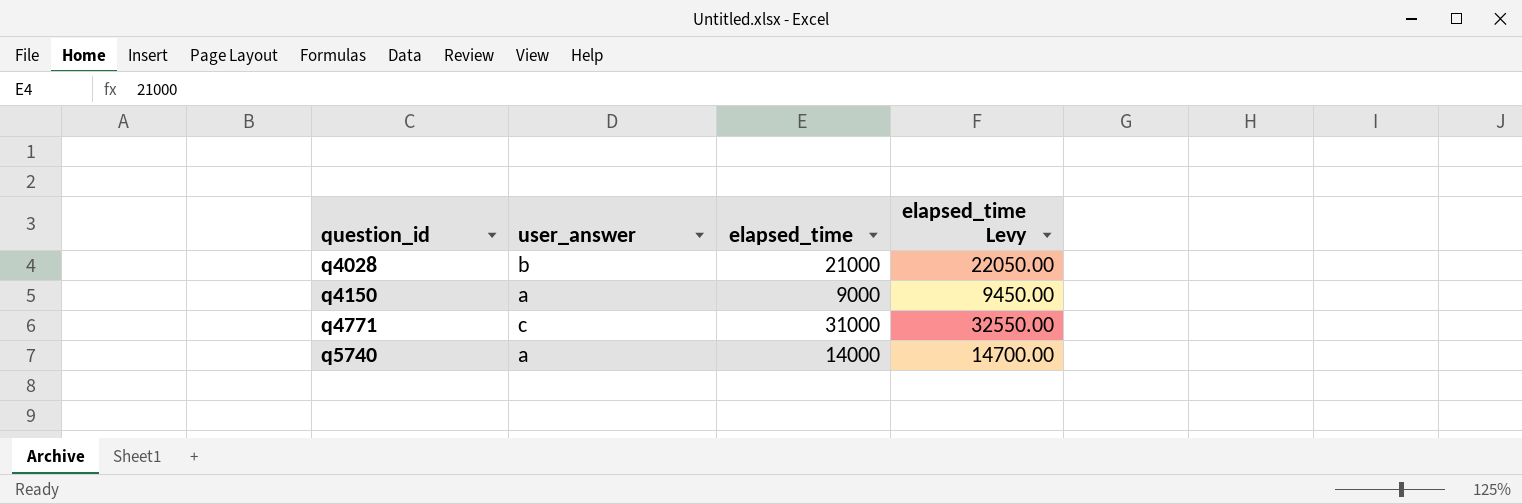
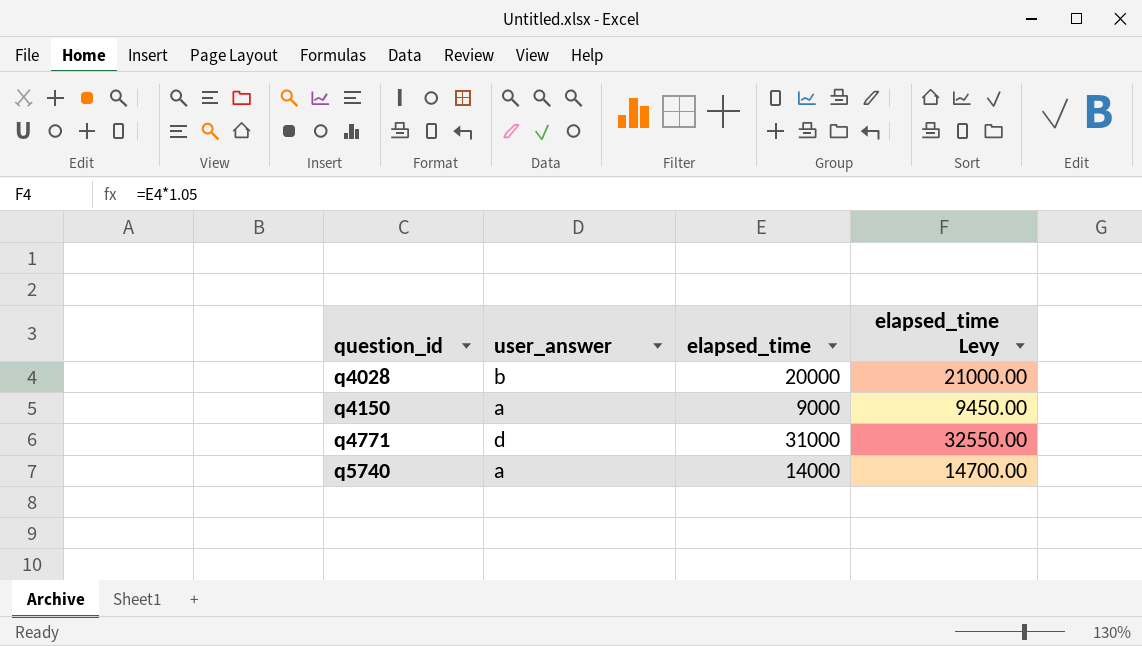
q4028 | elapsed_time: 21000 -> 20000
q4028 | elapsed_time Levy: 22050.00 -> 21000.00
q4771 | user_answer: c -> d

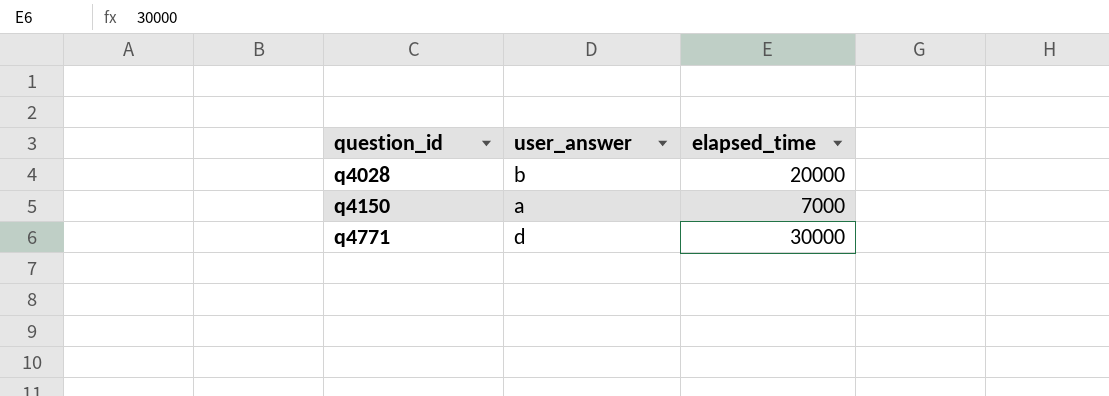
column elapsed_time Levy | formula: [elapsed_time] * 1.05 -> none
row q5740: a | 14000 | 14700.00 -> none
q4150 | elapsed_time: 9000 -> 7000
q4771 | elapsed_time: 31000 -> 30000

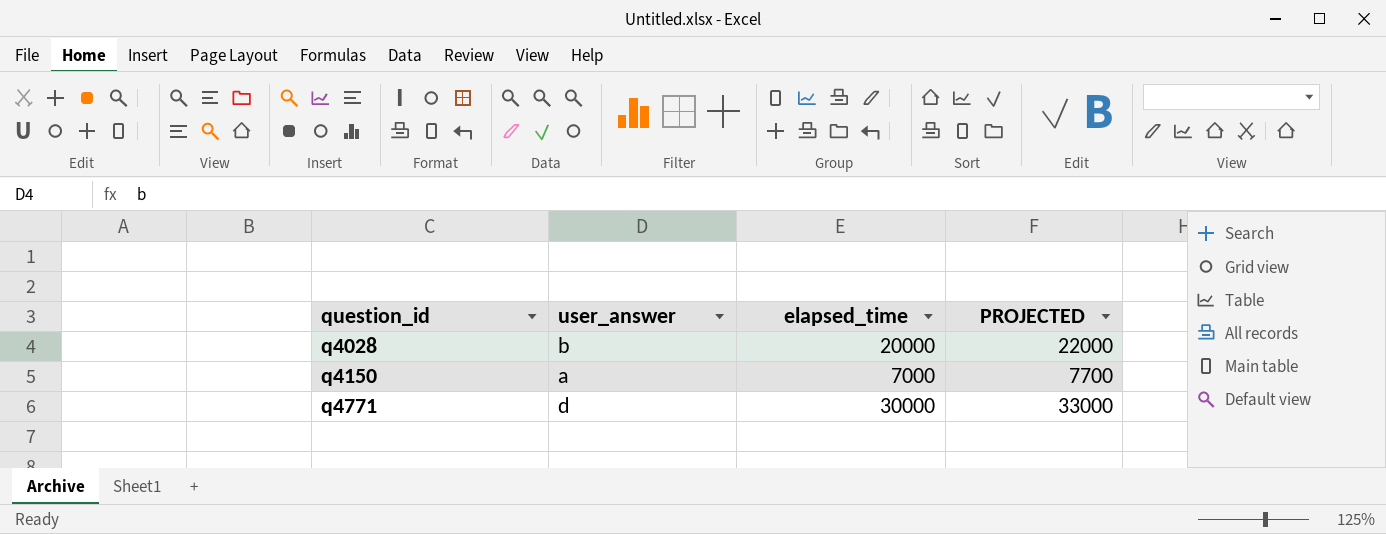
column PROJECTED | formula: none -> [elapsed_time] * 1.1

